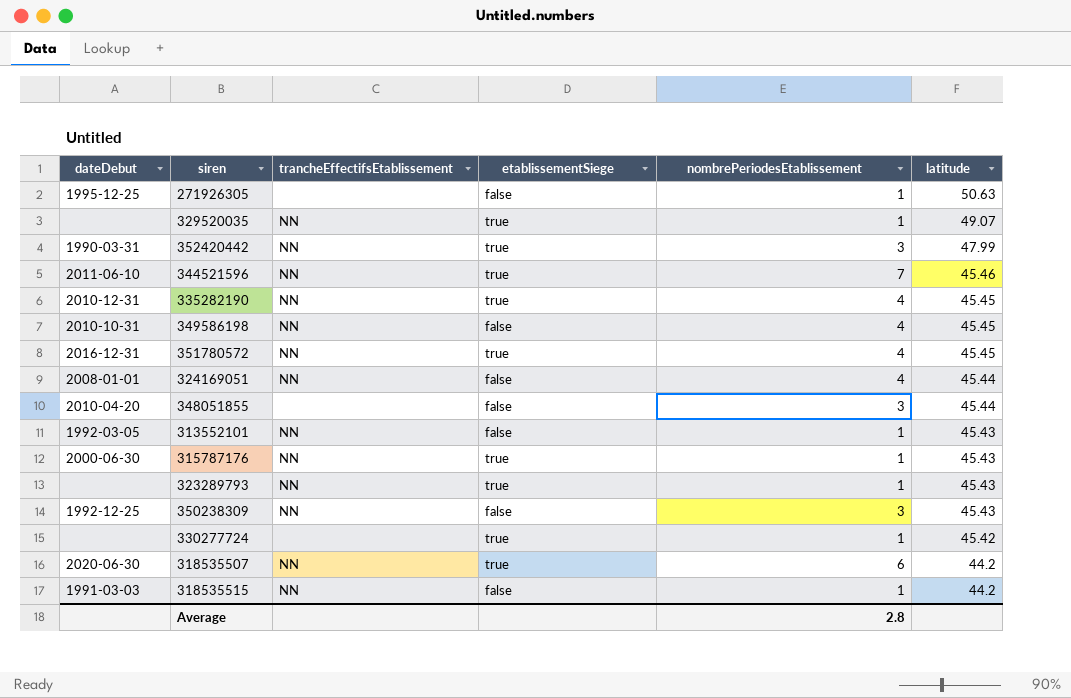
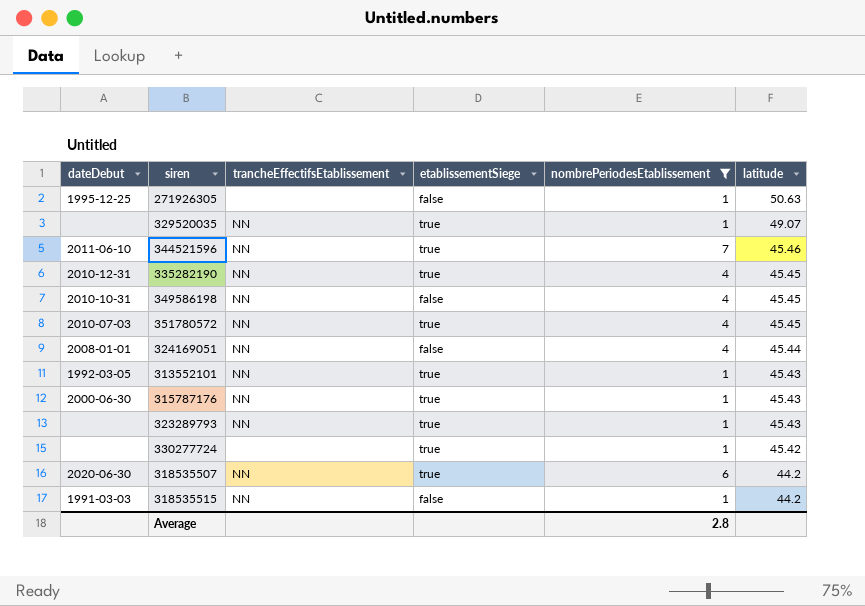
filter: none -> nombrePeriodesEtablissement != 3
351780572 | dateDebut: 2016-12-31 -> 2010-07-03
313552101 | etablissementSiege: false -> true

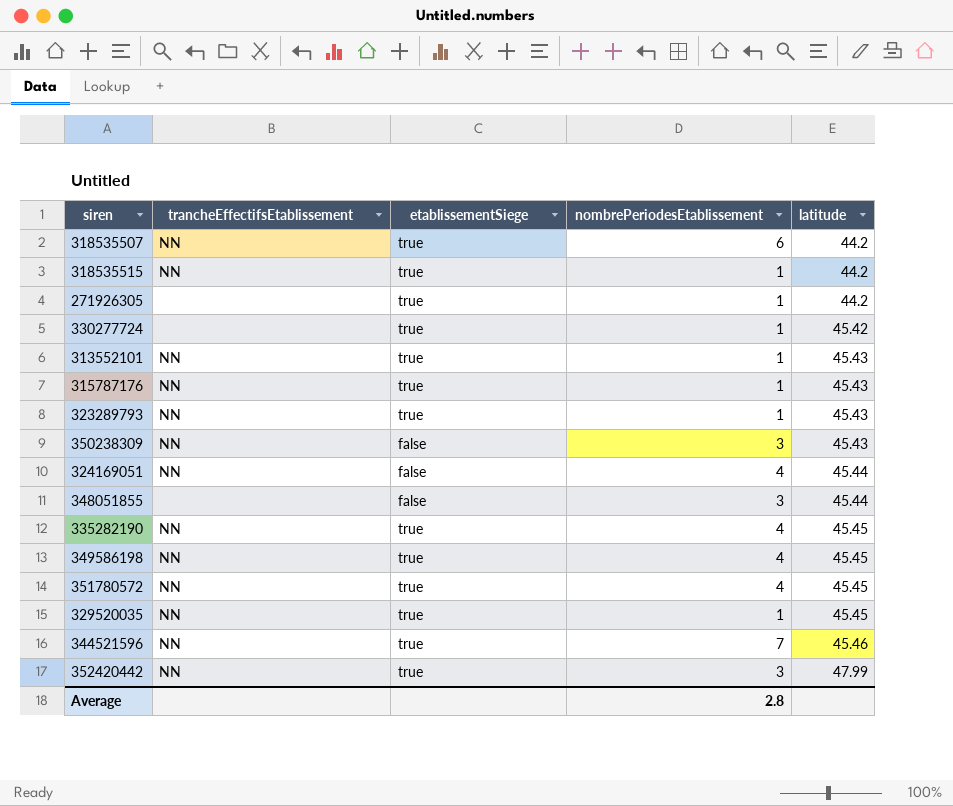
filter: nombrePeriodesEtablissement != 3 -> none
row order: latitude descending -> latitude ascending
column dateDebut | position: 1 -> none
318535515 | etablissementSiege: false -> true
271926305 | etablissementSiege: false -> true
271926305 | latitude: 50.63 -> 44.2
349586198 | etablissementSiege: false -> true
329520035 | latitude: 49.07 -> 45.45

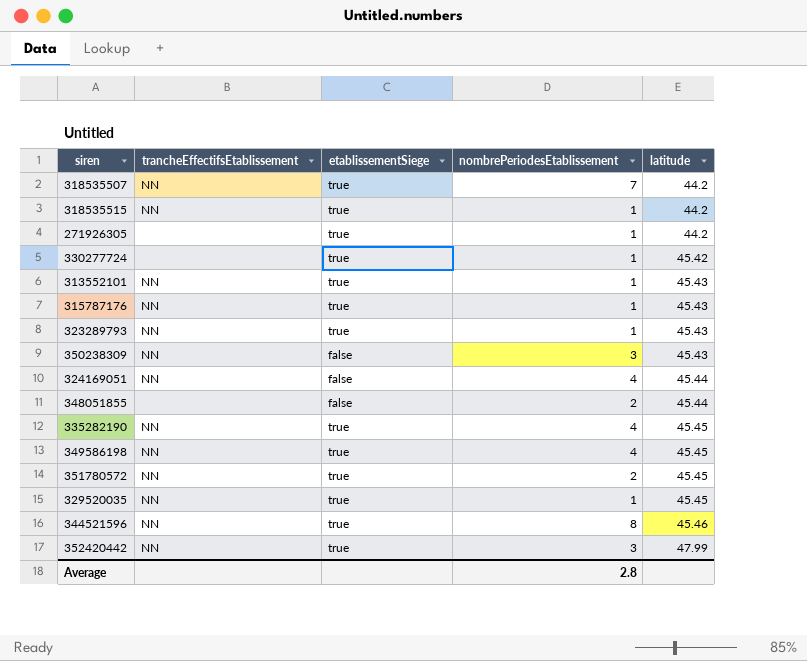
318535507 | nombrePeriodesEtablissement: 6 -> 7
348051855 | nombrePeriodesEtablissement: 3 -> 2
351780572 | nombrePeriodesEtablissement: 4 -> 2
344521596 | nombrePeriodesEtablissement: 7 -> 8

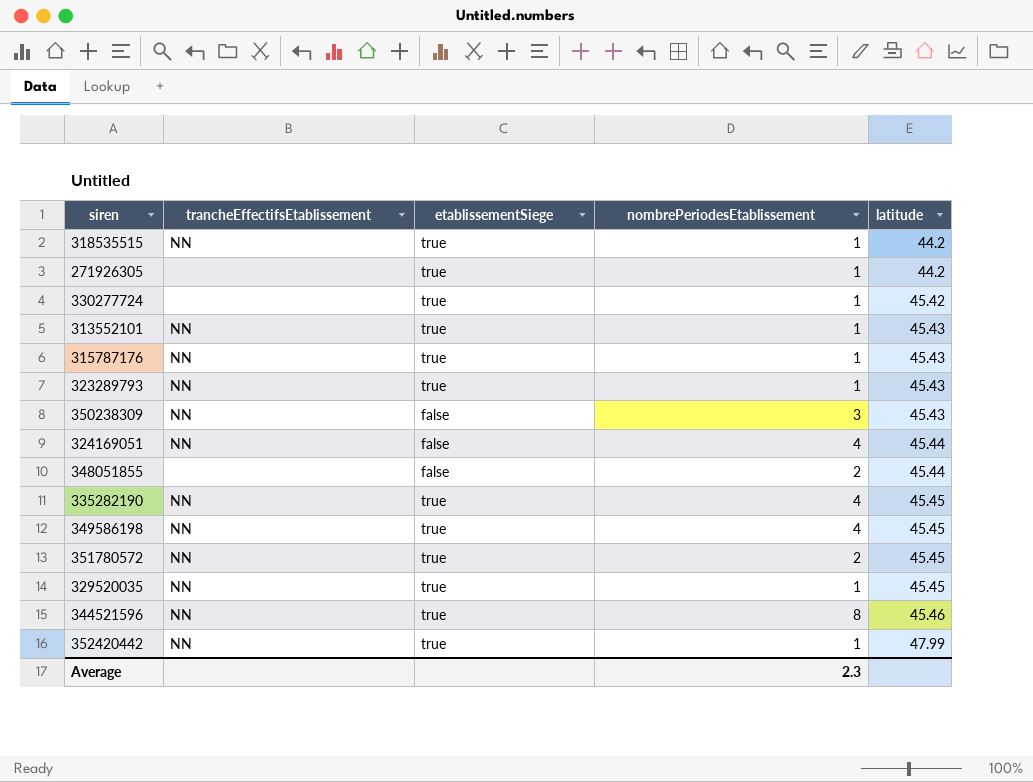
row 318535507: NN | true | 7 | 44.2 -> none
352420442 | nombrePeriodesEtablissement: 3 -> 1
Average | nombrePeriodesEtablissement: 2.8 -> 2.3

